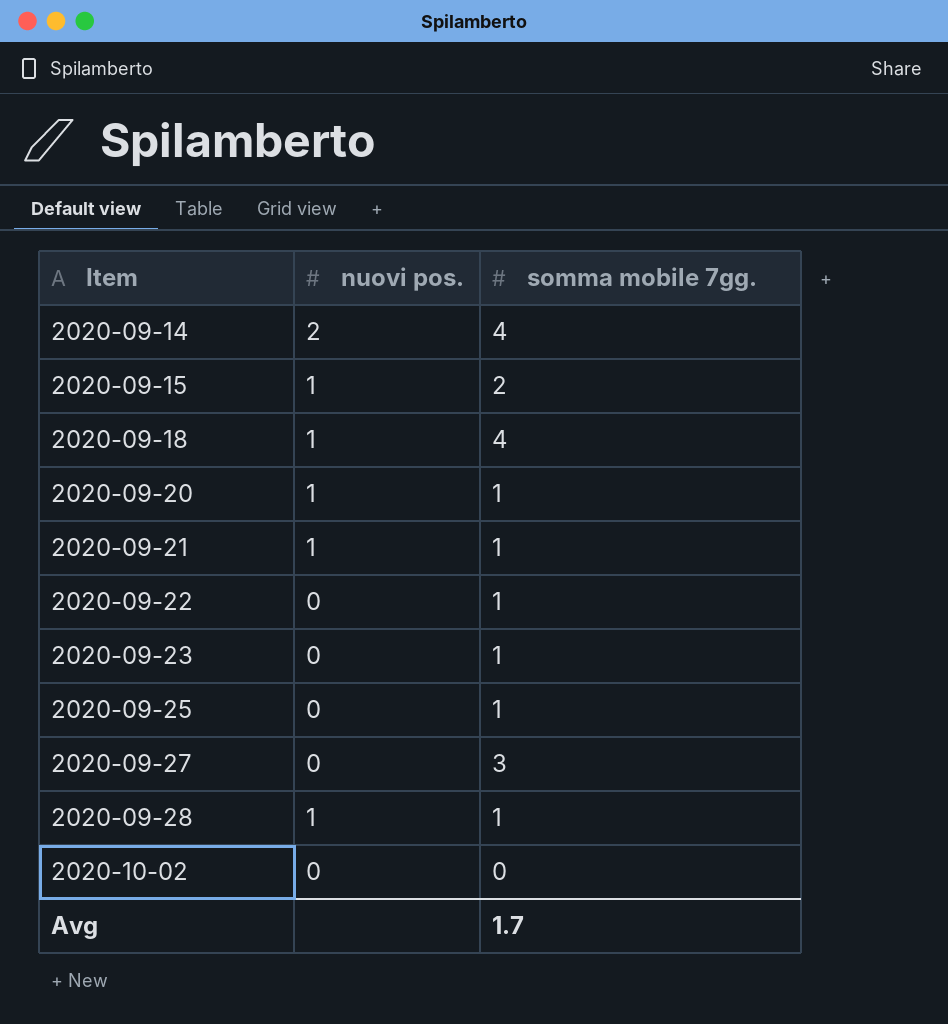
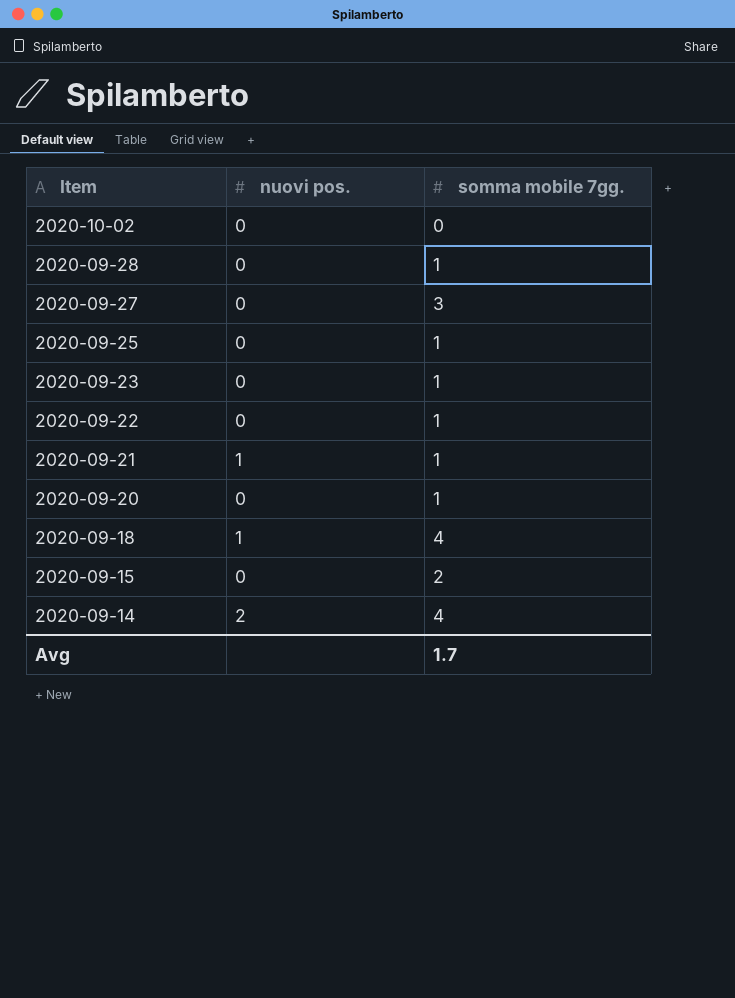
row order: Item ascending -> Item descending
2020-09-28 | nuovi pos.: 1 -> 0
2020-09-20 | nuovi pos.: 1 -> 0
2020-09-15 | nuovi pos.: 1 -> 0

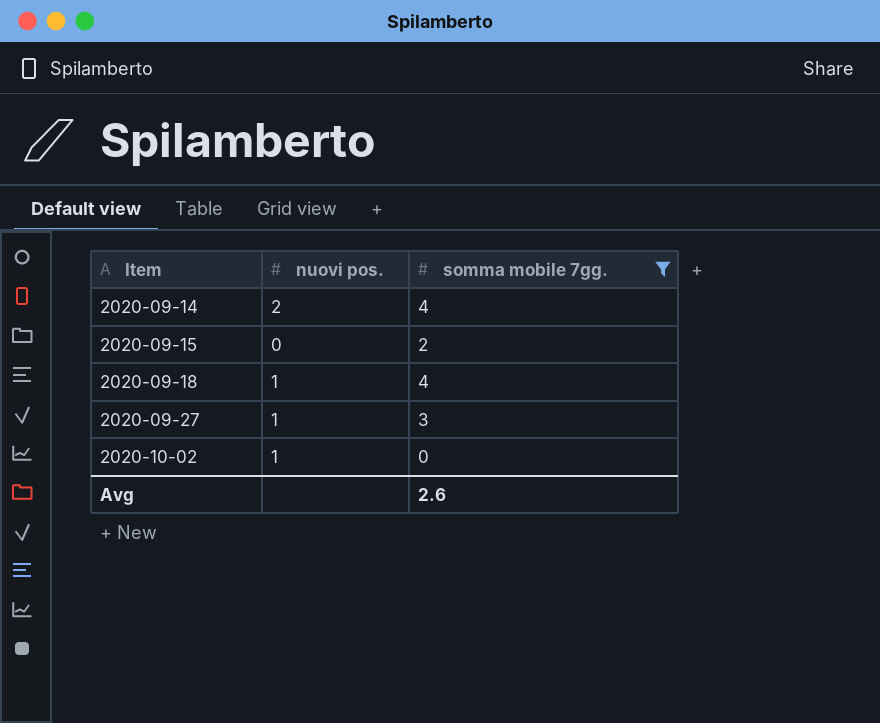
filter: none -> somma mobile 7gg. != 1
row order: Item descending -> Item ascending
2020-09-27 | nuovi pos.: 0 -> 1
2020-10-02 | nuovi pos.: 0 -> 1
Avg | somma mobile 7gg.: 1.7 -> 2.6

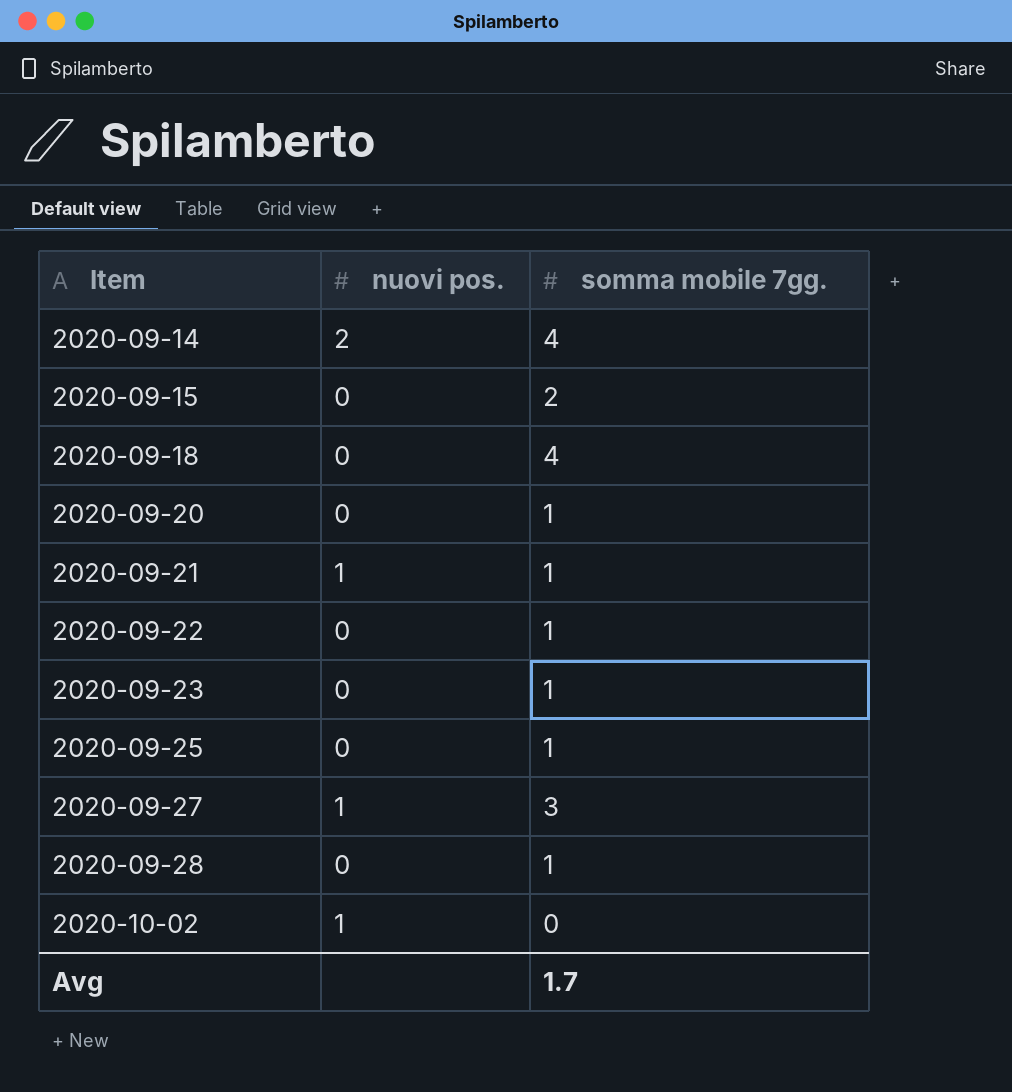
filter: somma mobile 7gg. != 1 -> none
2020-09-18 | nuovi pos.: 1 -> 0
Avg | somma mobile 7gg.: 2.6 -> 1.7

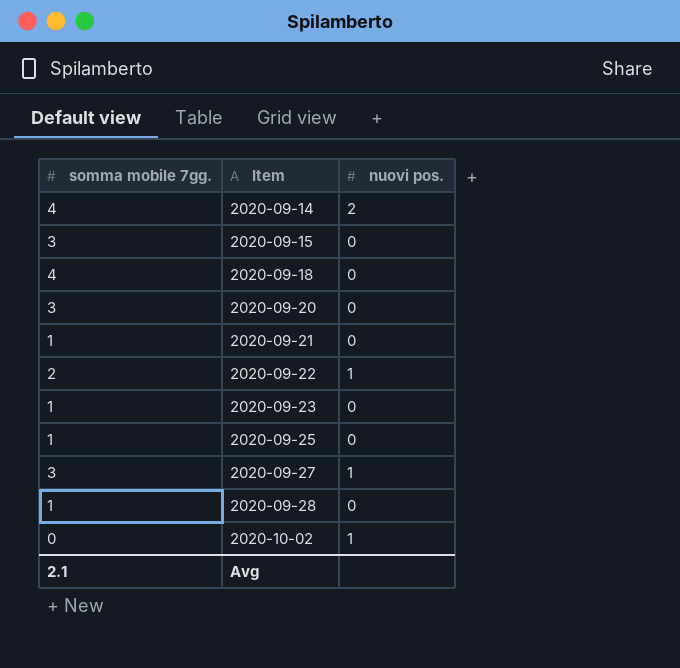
column somma mobile 7gg. | position: 3 -> 1
2020-09-15 | somma mobile 7gg.: 2 -> 3
2020-09-20 | somma mobile 7gg.: 1 -> 3
2020-09-21 | nuovi pos.: 1 -> 0
2020-09-22 | somma mobile 7gg.: 1 -> 2
2020-09-22 | nuovi pos.: 0 -> 1
Avg | somma mobile 7gg.: 1.7 -> 2.1

